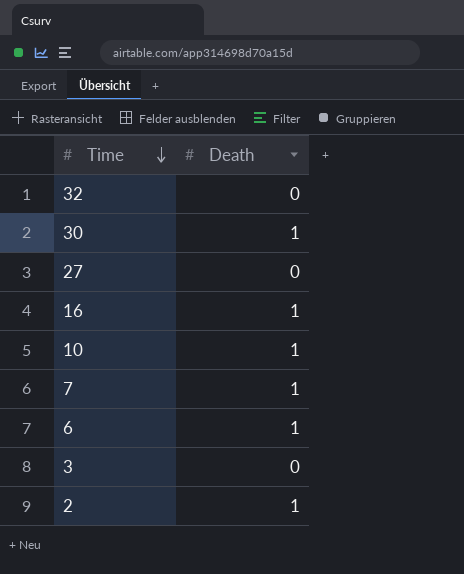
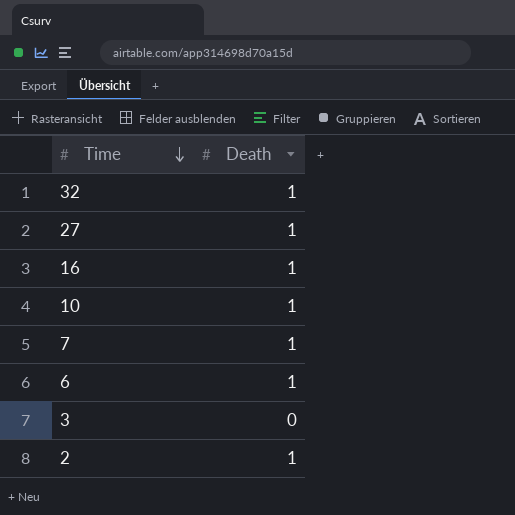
row 30: 1 -> none
32 | Death: 0 -> 1
27 | Death: 0 -> 1

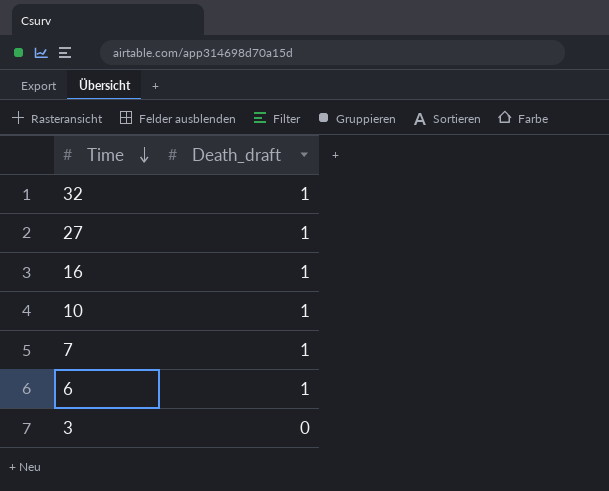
column name: Death -> Death_draft
row 2: 1 -> none

